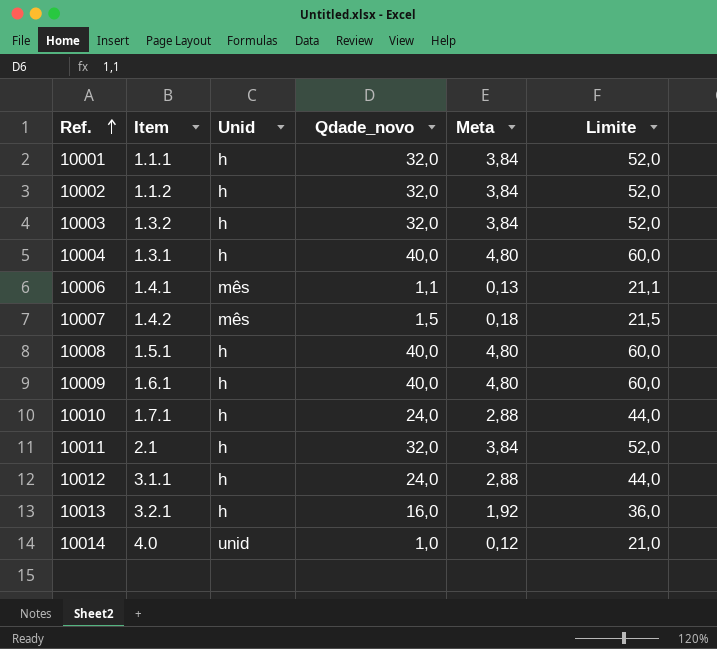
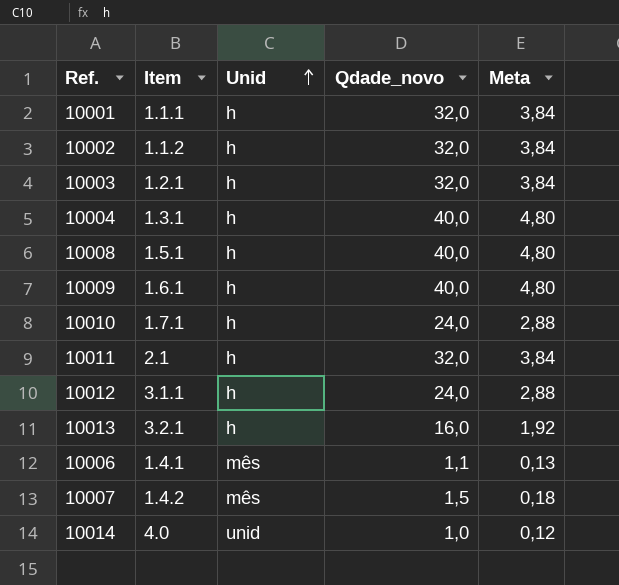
row order: Ref. ascending -> Unid ascending
column Limite | formula: [Qdade_novo] + 20 -> none
10003 | Item: 1.3.2 -> 1.2.1

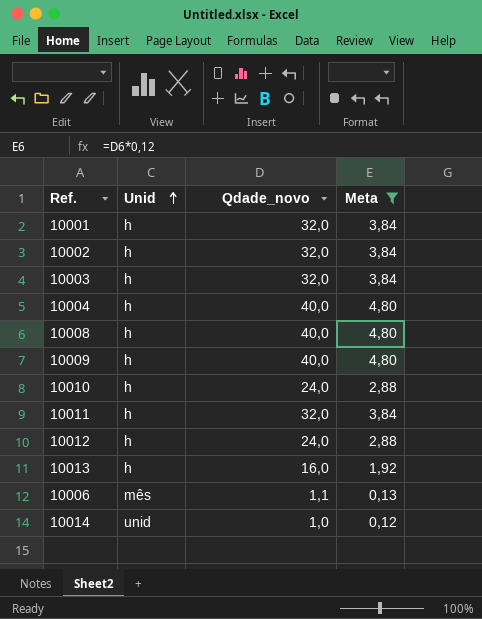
filter: none -> Meta != 0,18
column Item | position: 2 -> none

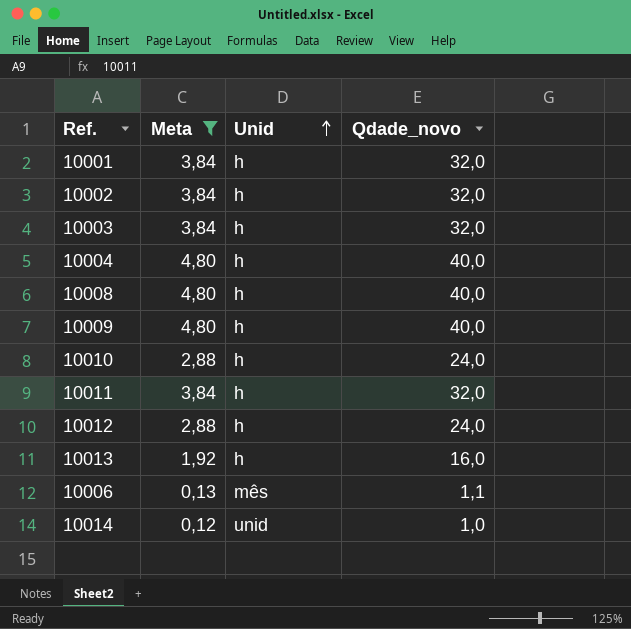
column Meta | position: 4 -> 2

